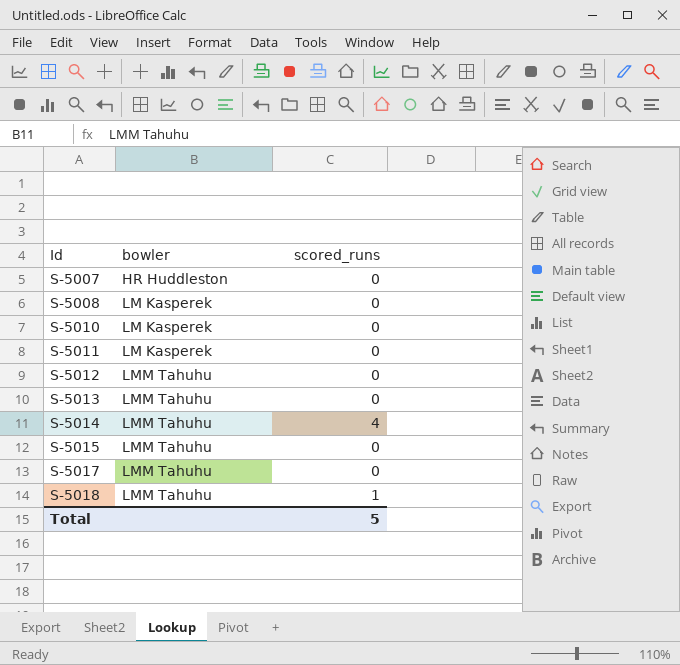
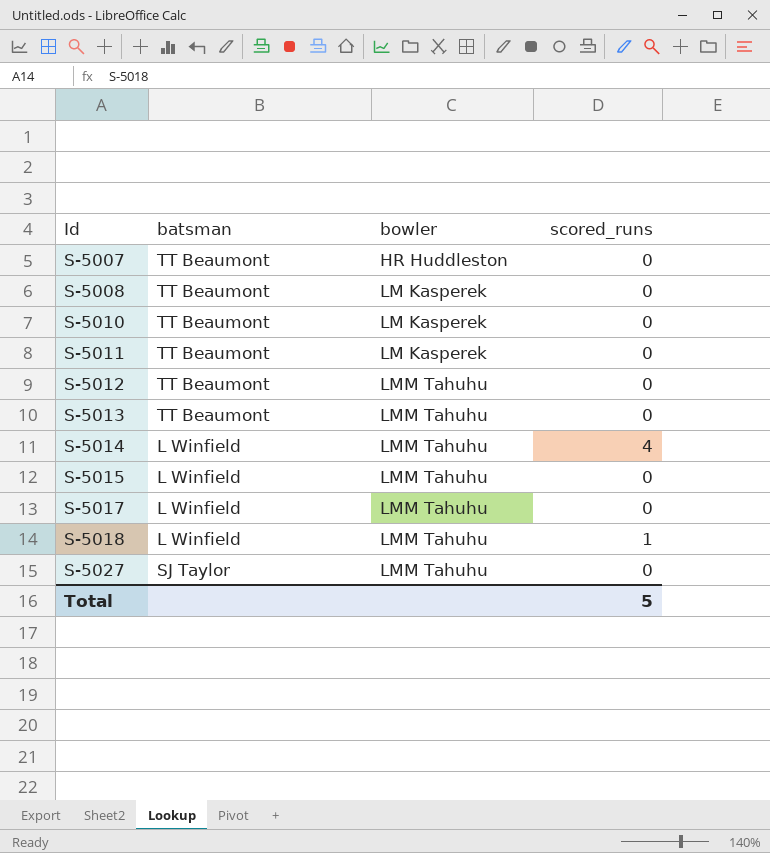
column batsman | position: none -> 2
row S-5027: none -> SJ Taylor | LMM Tahuhu | 0

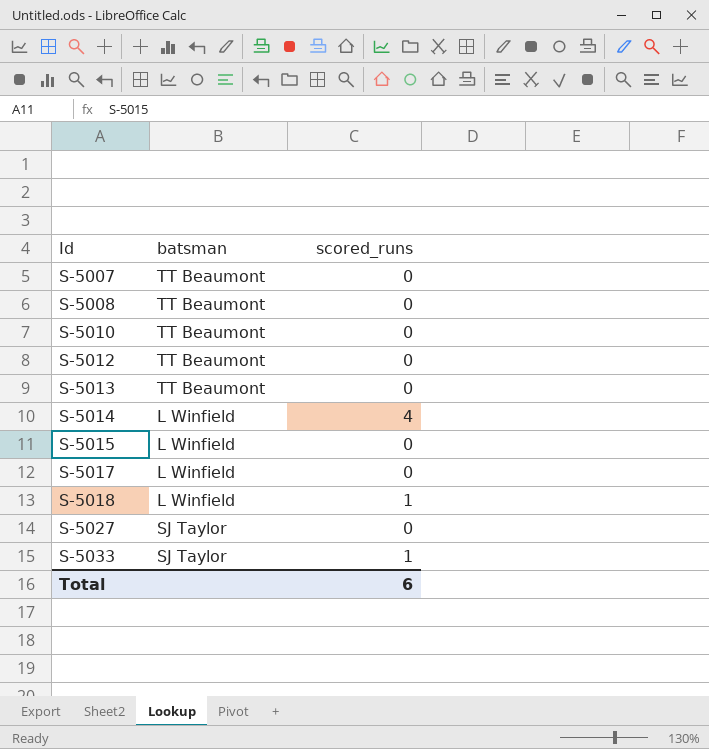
column bowler | position: 3 -> none
row S-5011: TT Beaumont | LM Kasperek | 0 -> none
row S-5033: none -> SJ Taylor | 1
Total | scored_runs: 5 -> 6

